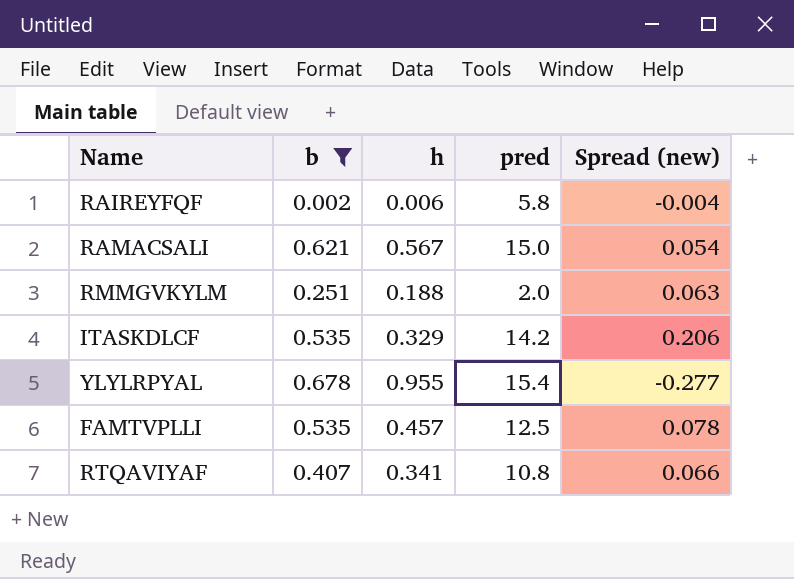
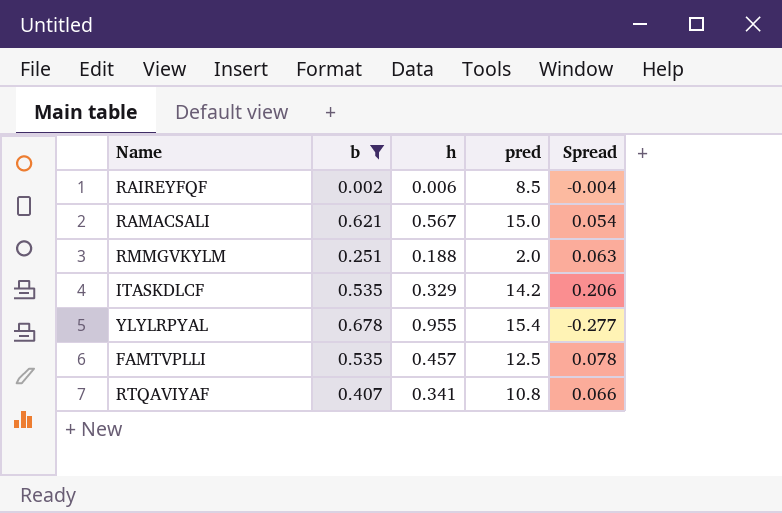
column name: Spread (new) -> Spread
RAIREYFQF | pred: 5.8 -> 8.5

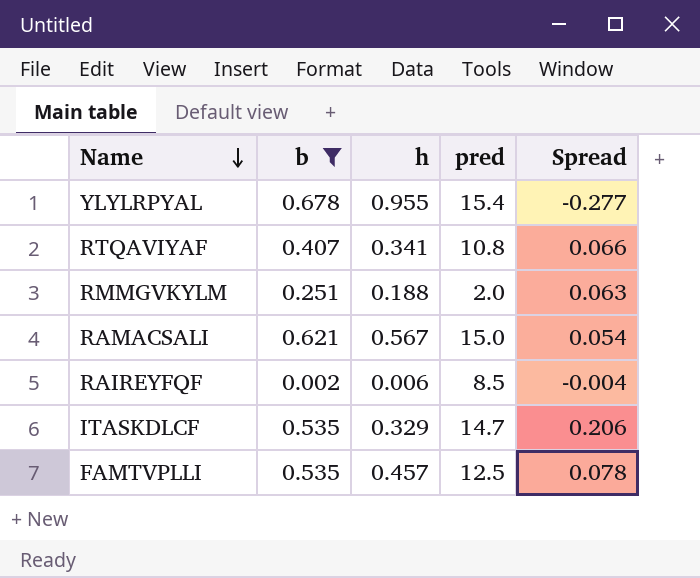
row order: none -> Name descending
ITASKDLCF | pred: 14.2 -> 14.7

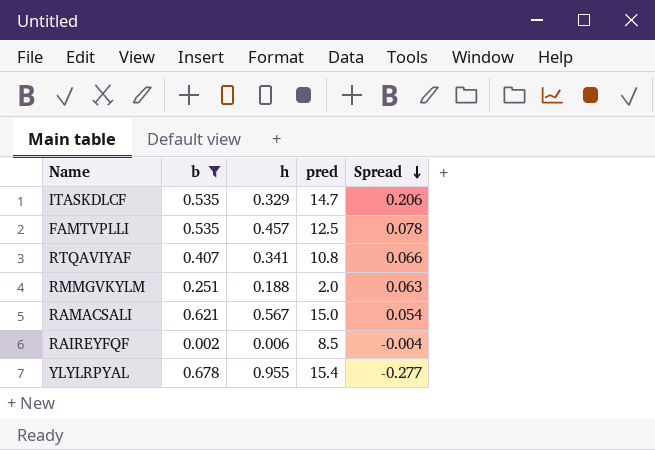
row order: Name descending -> Spread descending

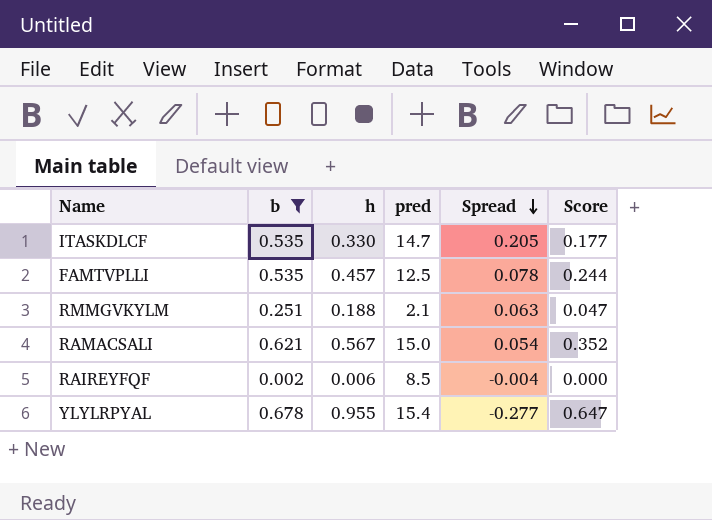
column Score | formula: none -> [b] * [h]
row RTQAVIYAF: 0.407 | 0.341 | 10.8 | 0.066 -> none
ITASKDLCF | h: 0.329 -> 0.330
ITASKDLCF | Spread: 0.206 -> 0.205
RMMGVKYLM | pred: 2.0 -> 2.1

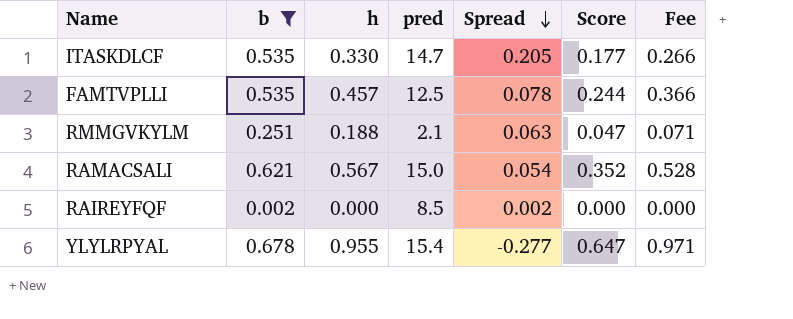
column Fee | formula: none -> [Score] * 1.5
RAIREYFQF | h: 0.006 -> 0.000
RAIREYFQF | Spread: -0.004 -> 0.002

